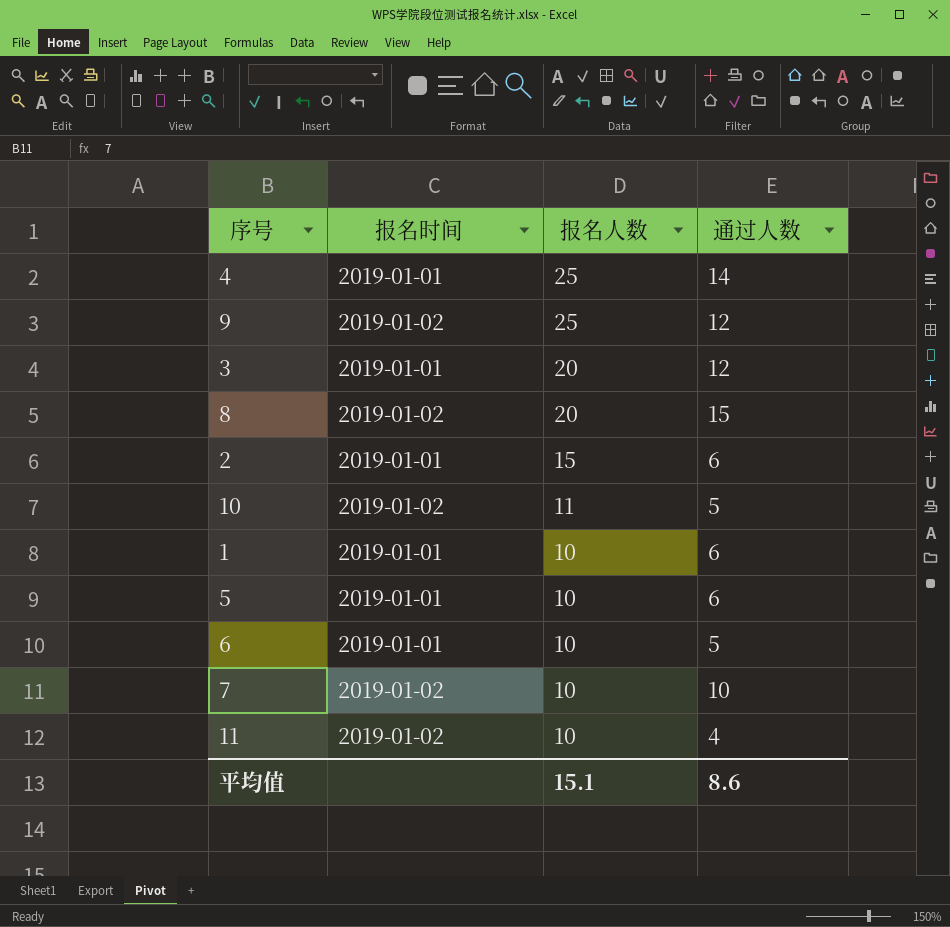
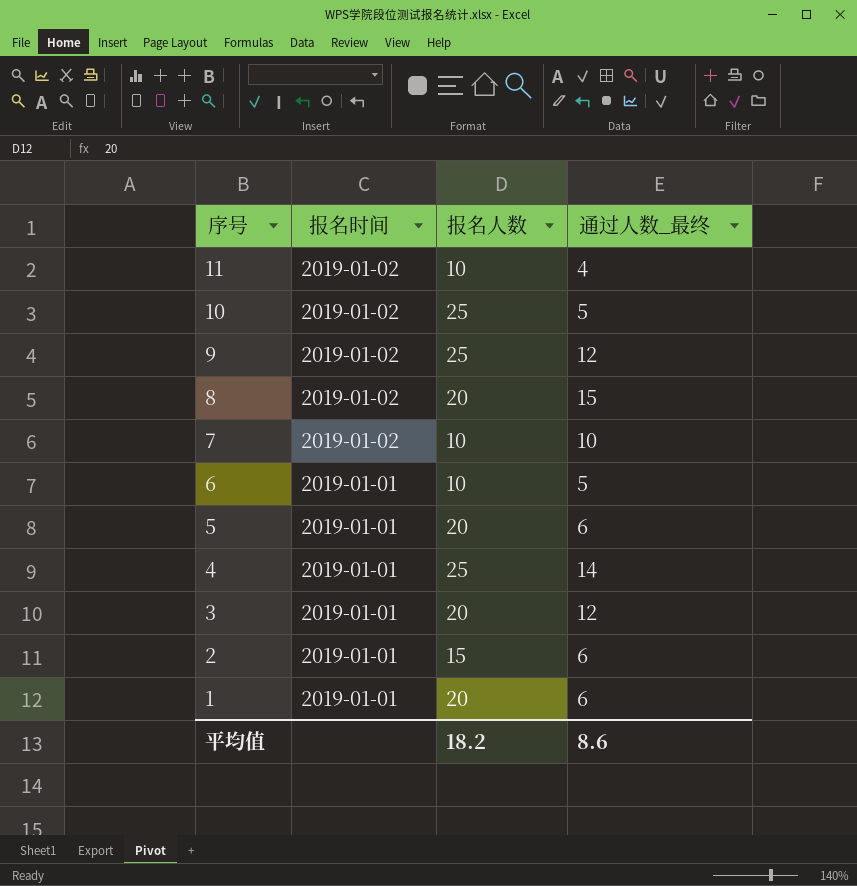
row order: 报名人数 descending -> 序号 descending
column name: 通过人数 -> 通过人数_最终
10 | 报名人数: 11 -> 25
5 | 报名人数: 10 -> 20
1 | 报名人数: 10 -> 20
平均值 | 报名人数: 15.1 -> 18.2

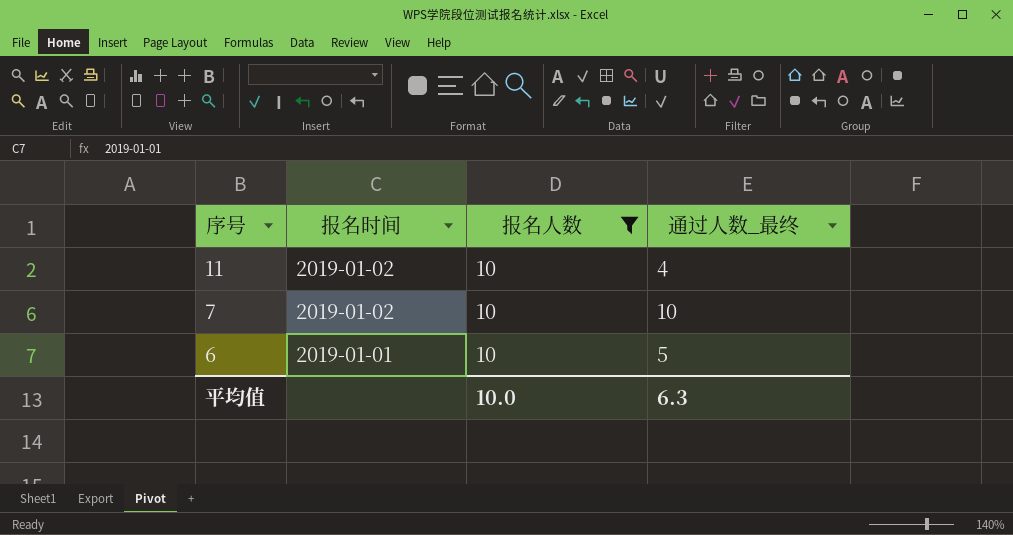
filter: none -> 报名人数 = 10
平均值 | 报名人数: 18.2 -> 10.0
平均值 | 通过人数_最终: 8.6 -> 6.3

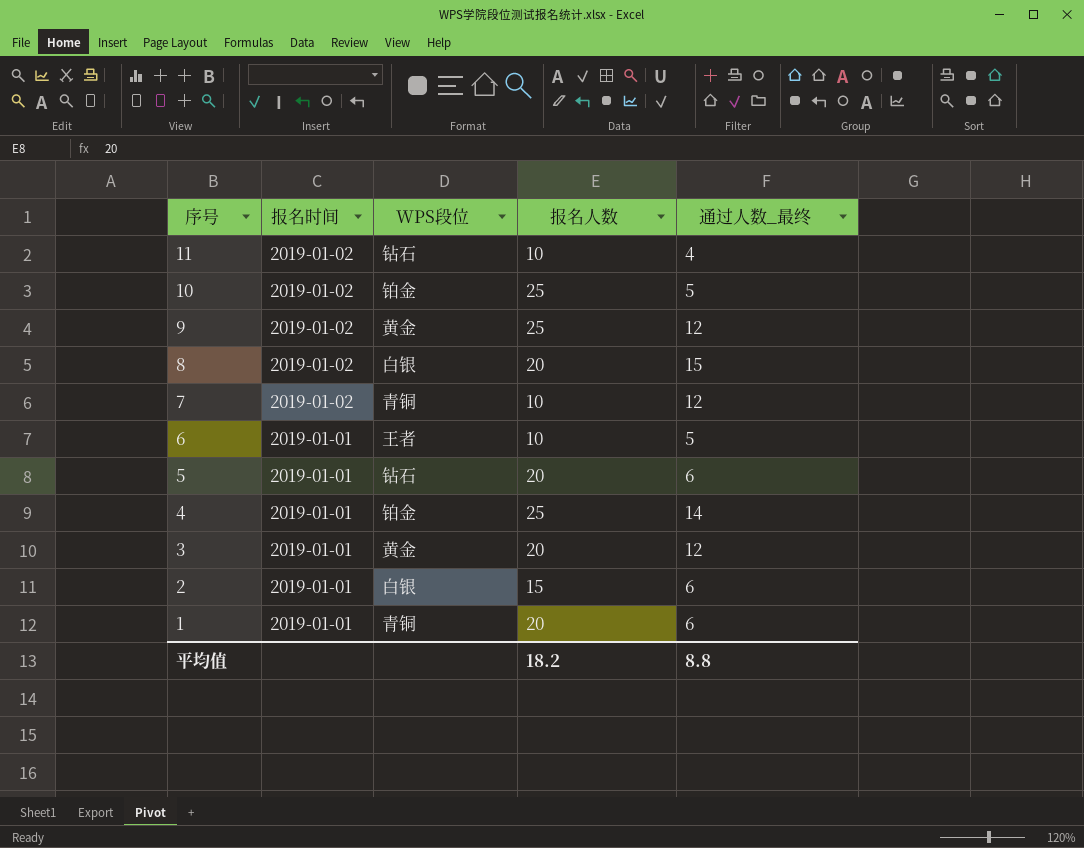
filter: 报名人数 = 10 -> none
column WPS段位 | position: none -> 3
7 | 通过人数_最终: 10 -> 12
平均值 | 报名人数: 10.0 -> 18.2
平均值 | 通过人数_最终: 6.3 -> 8.8

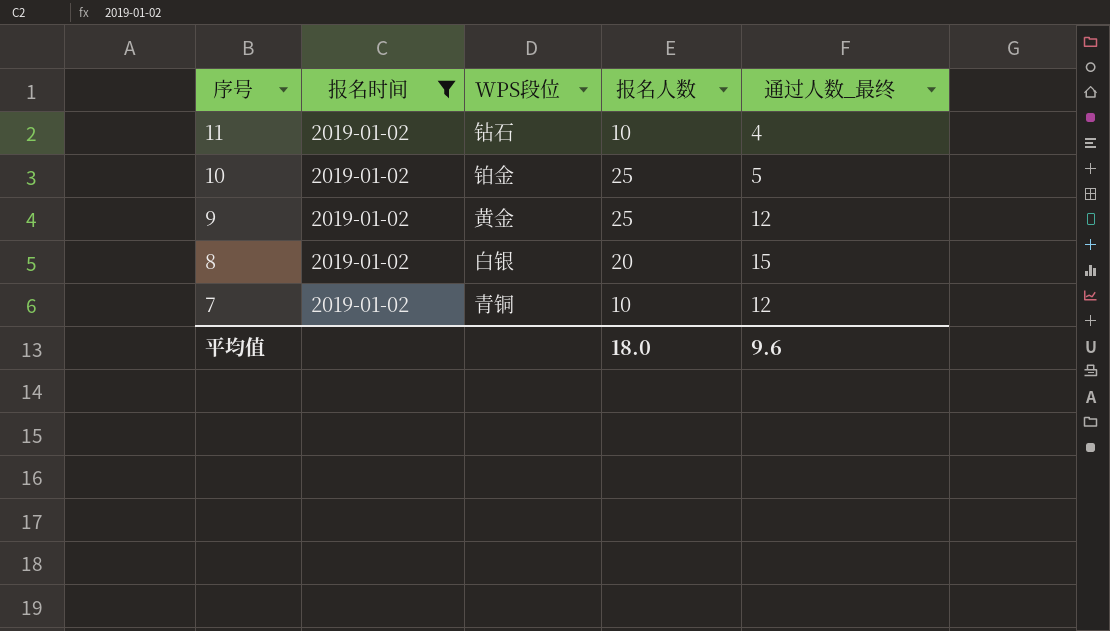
filter: none -> 报名时间 = 2019-01-02
平均值 | 报名人数: 18.2 -> 18.0
平均值 | 通过人数_最终: 8.8 -> 9.6

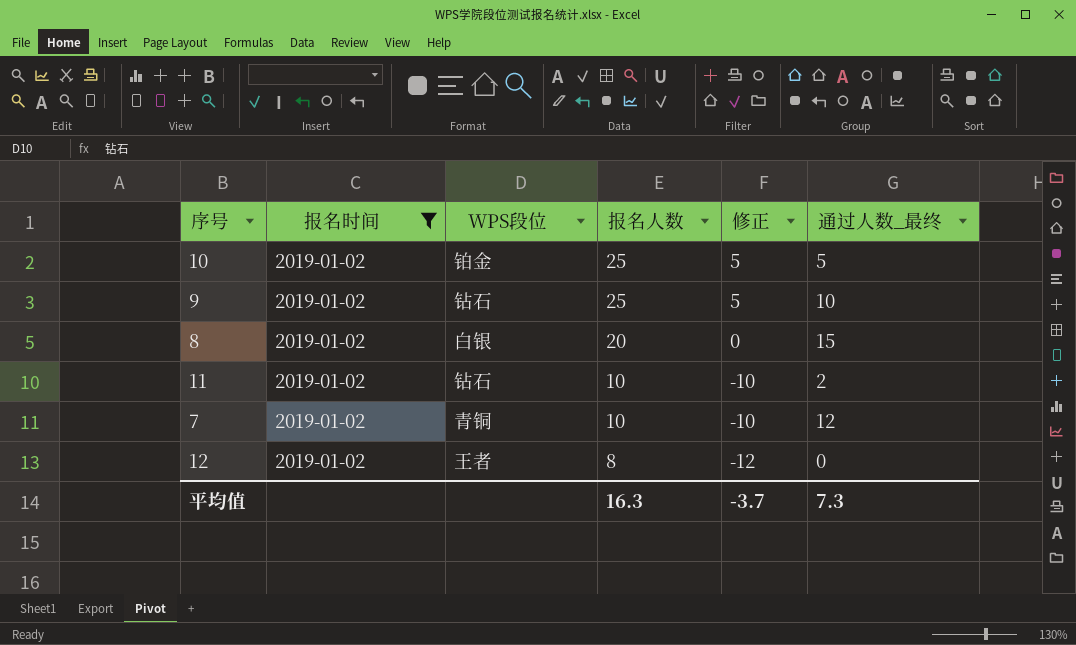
row order: 序号 descending -> 报名人数 descending
column 修正 | formula: none -> [报名人数] - 20
9 | WPS段位: 黄金 -> 钻石
9 | 通过人数_最终: 12 -> 10
11 | 通过人数_最终: 4 -> 2
row 12: none -> 2019-01-02 | 王者 | 8 | -12 | 0
平均值 | 报名人数: 18.0 -> 16.3
平均值 | 通过人数_最终: 9.6 -> 7.3

